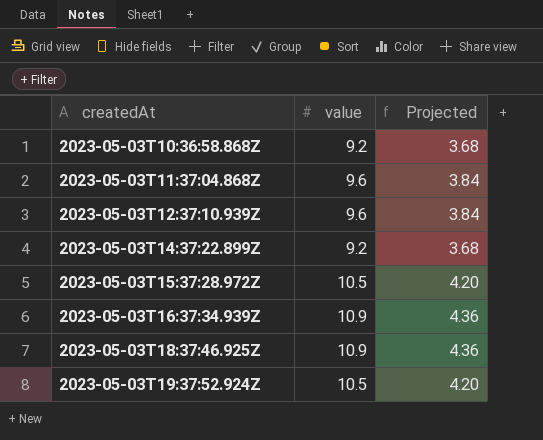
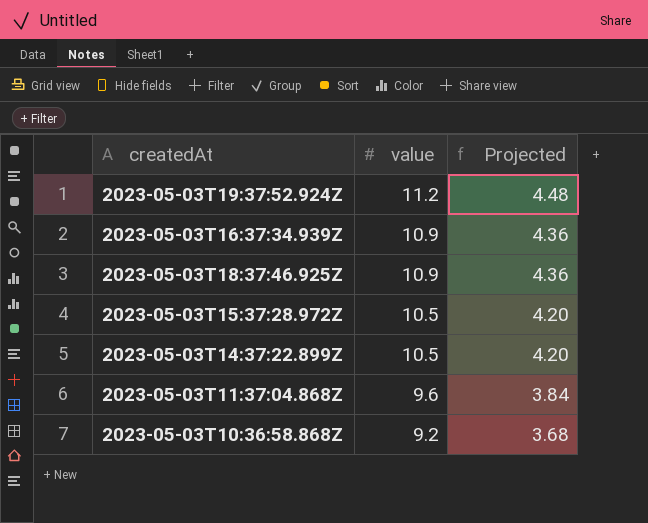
row order: createdAt ascending -> value descending
row 2023-05-03T12:37:10.939Z: 9.6 | 3.84 -> none
2023-05-03T19:37:52.924Z | value: 10.5 -> 11.2
2023-05-03T19:37:52.924Z | Projected: 4.20 -> 4.48
2023-05-03T14:37:22.899Z | value: 9.2 -> 10.5
2023-05-03T14:37:22.899Z | Projected: 3.68 -> 4.20

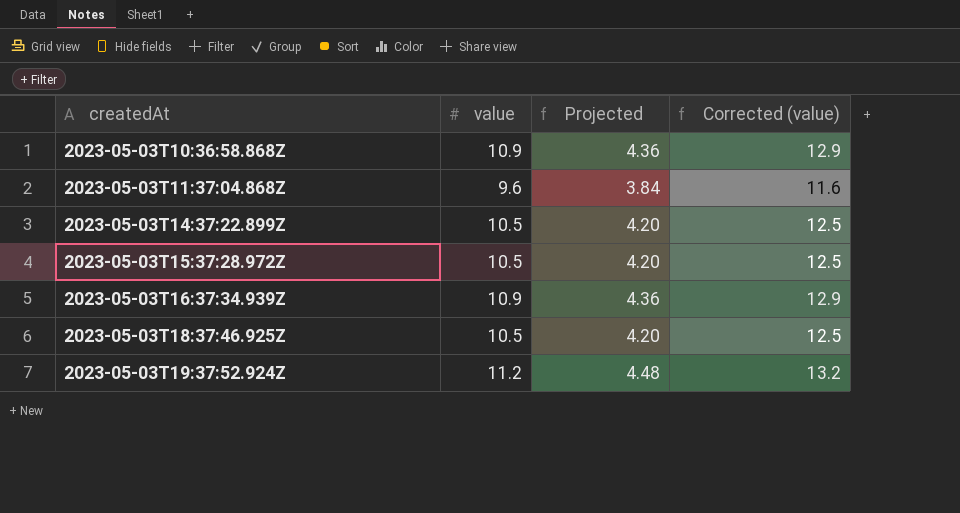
row order: value descending -> createdAt ascending
column Corrected (value) | formula: none -> [value] + 2
2023-05-03T10:36:58.868Z | value: 9.2 -> 10.9
2023-05-03T10:36:58.868Z | Projected: 3.68 -> 4.36
2023-05-03T18:37:46.925Z | value: 10.9 -> 10.5
2023-05-03T18:37:46.925Z | Projected: 4.36 -> 4.20

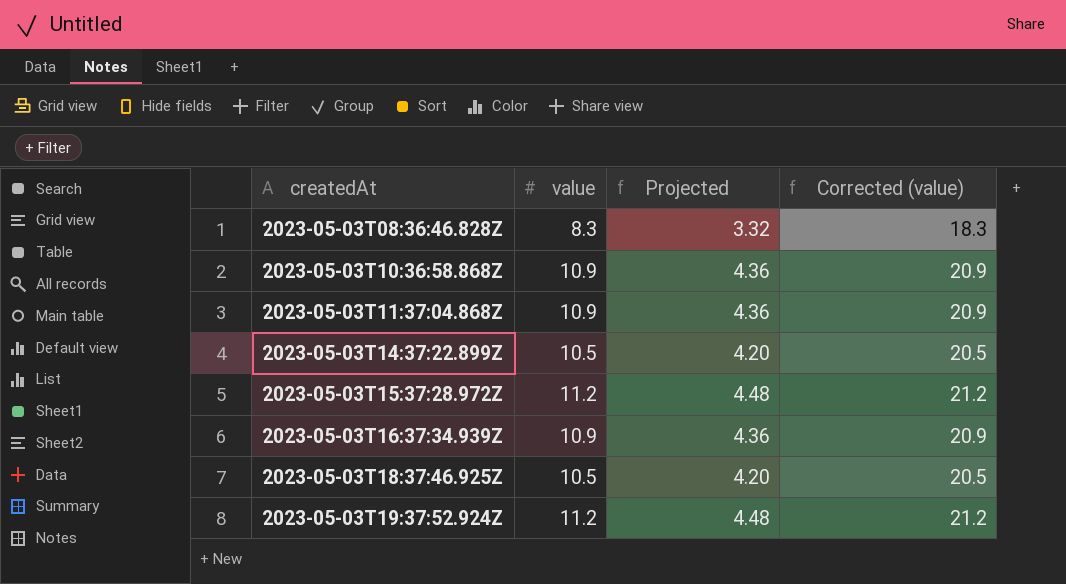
column Corrected (value) | formula: [value] + 2 -> [value] + 10
row 2023-05-03T08:36:46.828Z: none -> 8.3 | 3.32 | 18.3
2023-05-03T11:37:04.868Z | value: 9.6 -> 10.9
2023-05-03T11:37:04.868Z | Projected: 3.84 -> 4.36
2023-05-03T15:37:28.972Z | value: 10.5 -> 11.2
2023-05-03T15:37:28.972Z | Projected: 4.20 -> 4.48

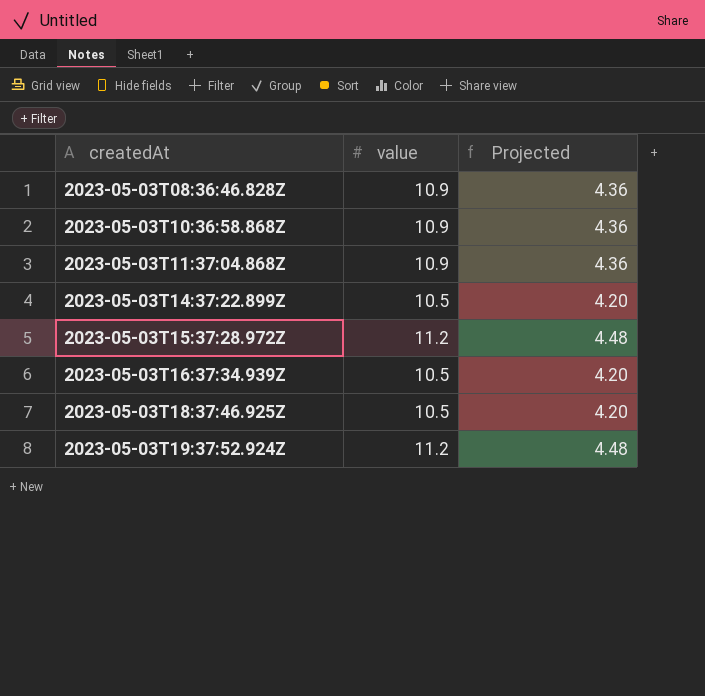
column Corrected (value) | formula: [value] + 10 -> none
2023-05-03T08:36:46.828Z | value: 8.3 -> 10.9
2023-05-03T08:36:46.828Z | Projected: 3.32 -> 4.36
2023-05-03T16:37:34.939Z | value: 10.9 -> 10.5
2023-05-03T16:37:34.939Z | Projected: 4.36 -> 4.20

